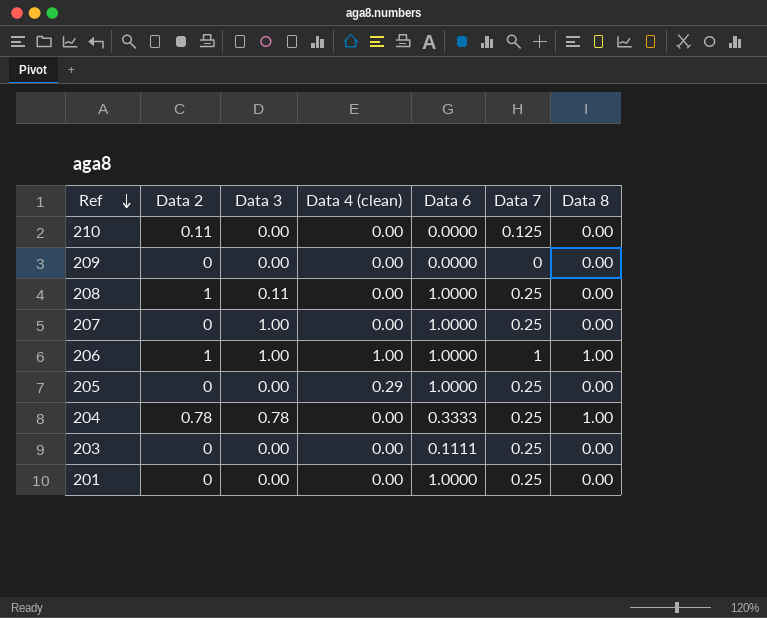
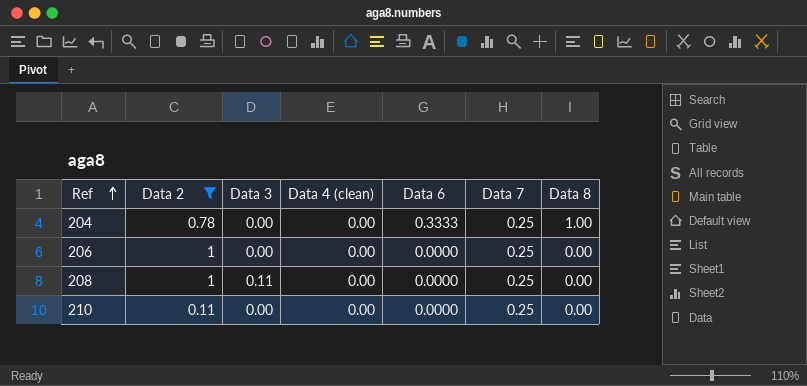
filter: none -> Data 2 != 0
row order: Ref descending -> Ref ascending
204 | Data 3: 0.78 -> 0.00
206 | Data 3: 1.00 -> 0.00
206 | Data 4 (clean): 1.00 -> 0.00
206 | Data 6: 1.0000 -> 0.0000
206 | Data 7: 1 -> 0.25
206 | Data 8: 1.00 -> 0.00
208 | Data 6: 1.0000 -> 0.0000
210 | Data 7: 0.125 -> 0.25

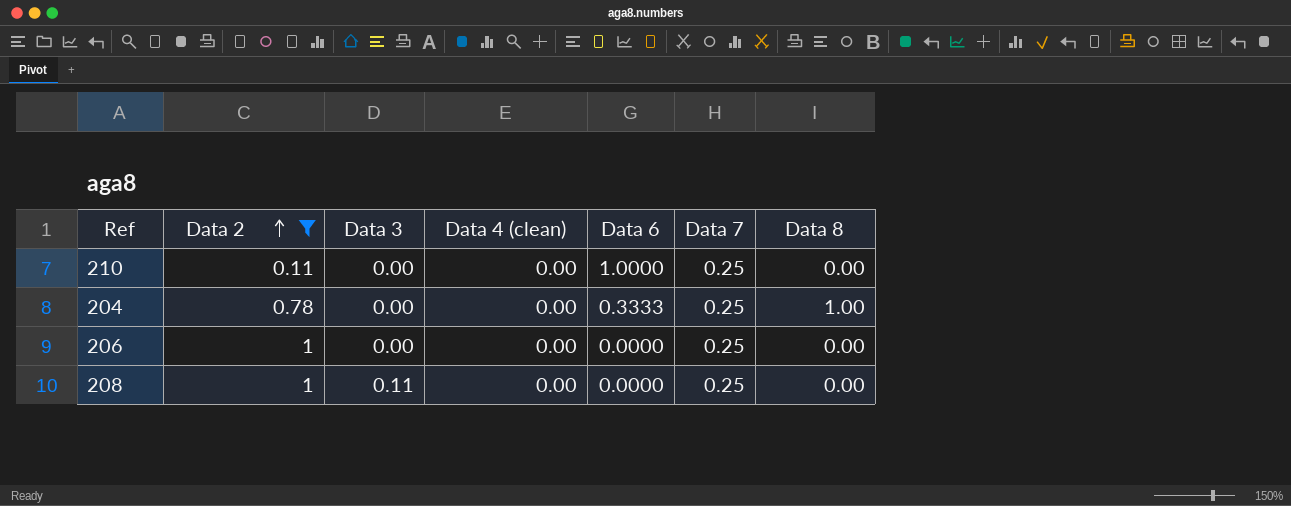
row order: Ref ascending -> Data 2 ascending
210 | Data 6: 0.0000 -> 1.0000

